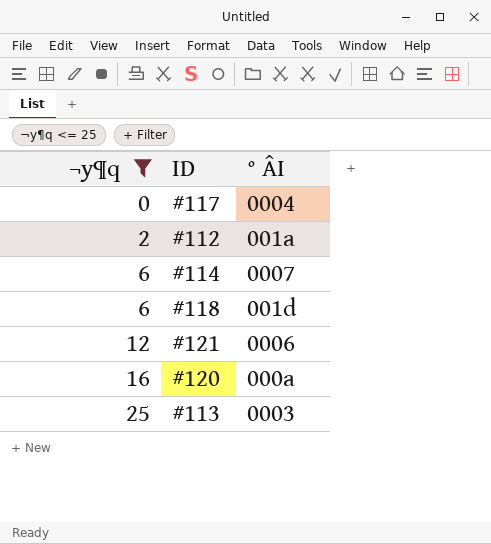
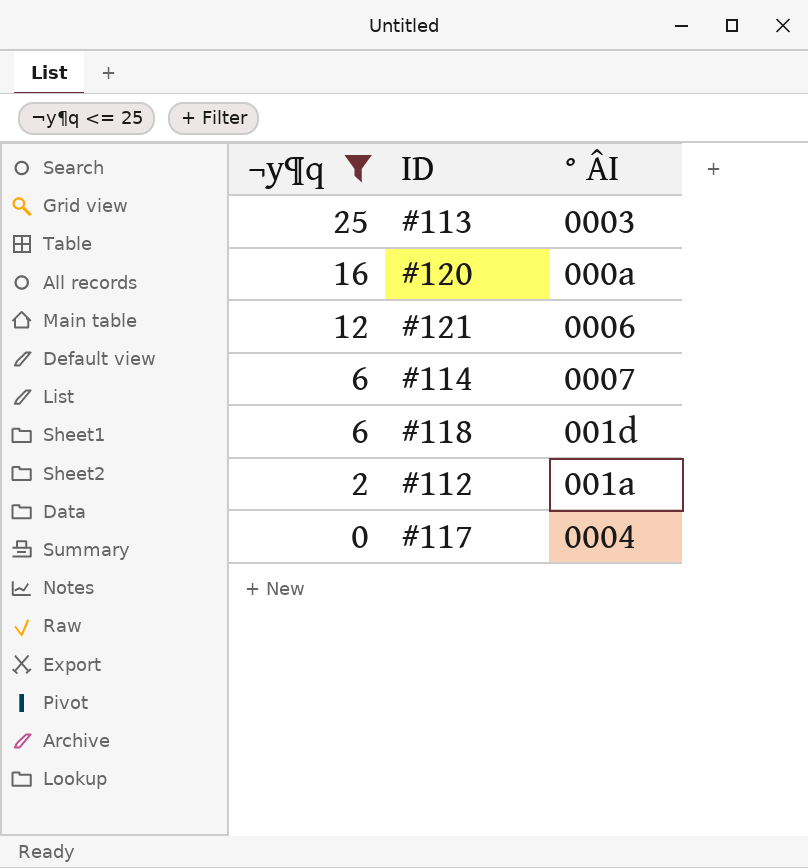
row order: ¬y¶q ascending -> ¬y¶q descending

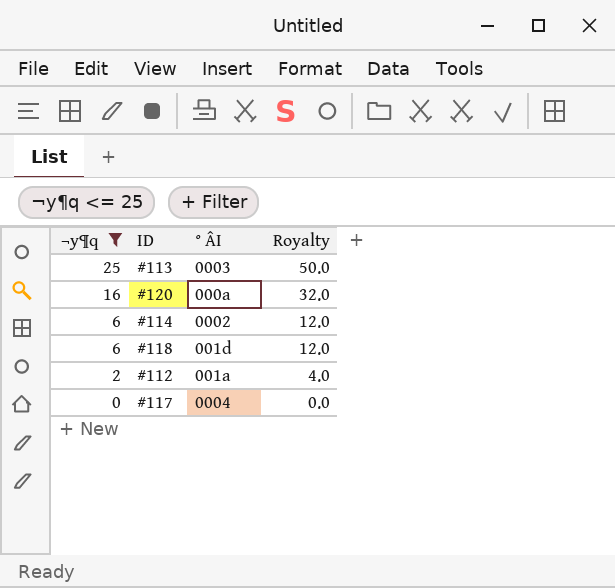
column Royalty | formula: none -> [¬y¶q] * 2
row #121: 12 | 0006 -> none
#114 | ° ÂI: 0007 -> 0002

